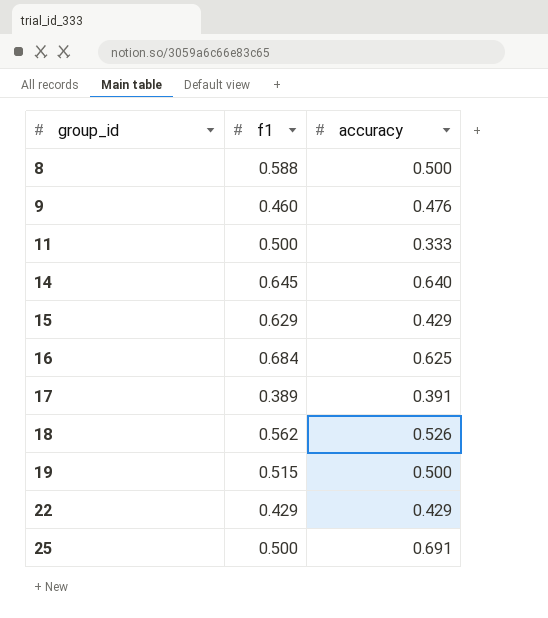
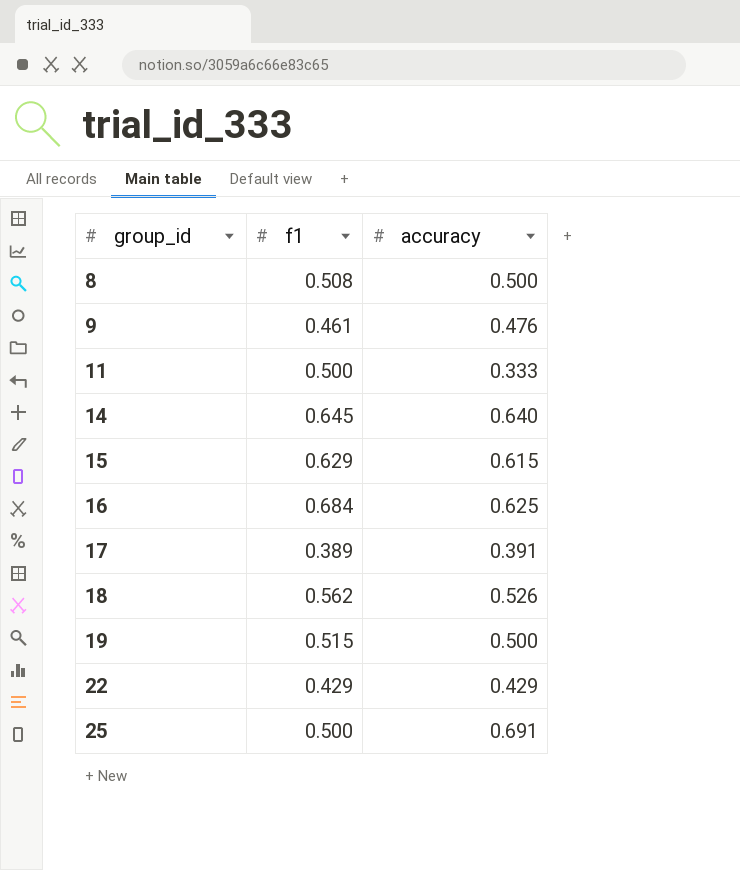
8 | f1: 0.588 -> 0.508
9 | f1: 0.460 -> 0.461
15 | accuracy: 0.429 -> 0.615

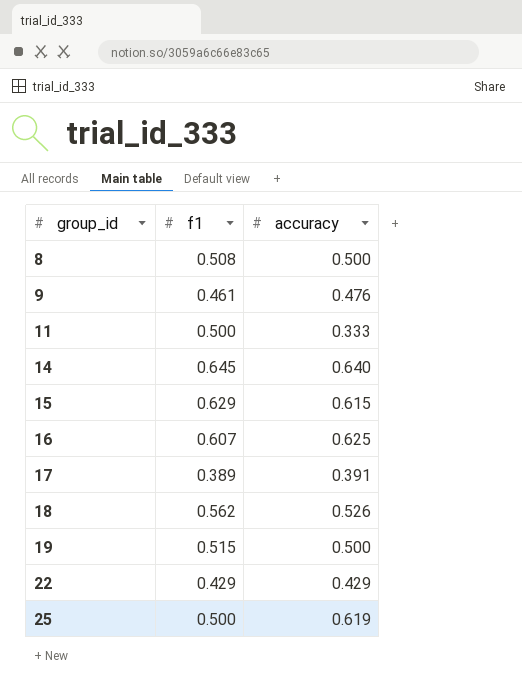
16 | f1: 0.684 -> 0.607
25 | accuracy: 0.691 -> 0.619

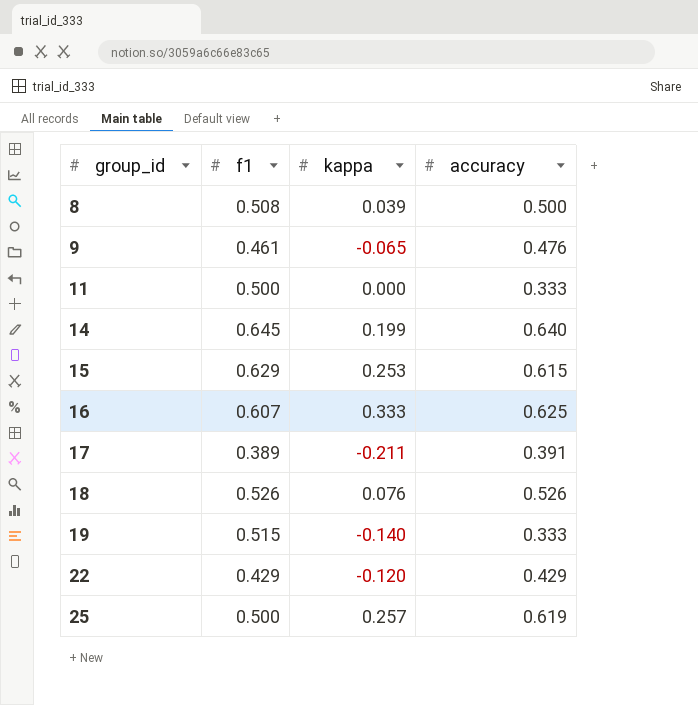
column kappa | position: none -> 3
18 | f1: 0.562 -> 0.526
19 | accuracy: 0.500 -> 0.333

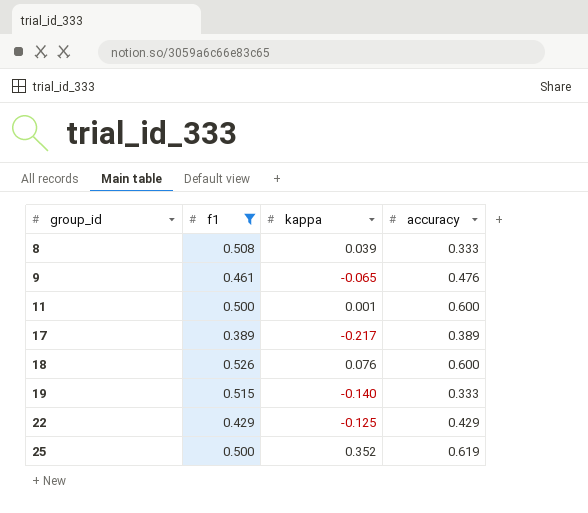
filter: none -> f1 <= 0.526
8 | accuracy: 0.500 -> 0.333
11 | kappa: 0.000 -> 0.001
11 | accuracy: 0.333 -> 0.600
17 | kappa: -0.211 -> -0.217
17 | accuracy: 0.391 -> 0.389
18 | accuracy: 0.526 -> 0.600
22 | kappa: -0.120 -> -0.125
25 | kappa: 0.257 -> 0.352

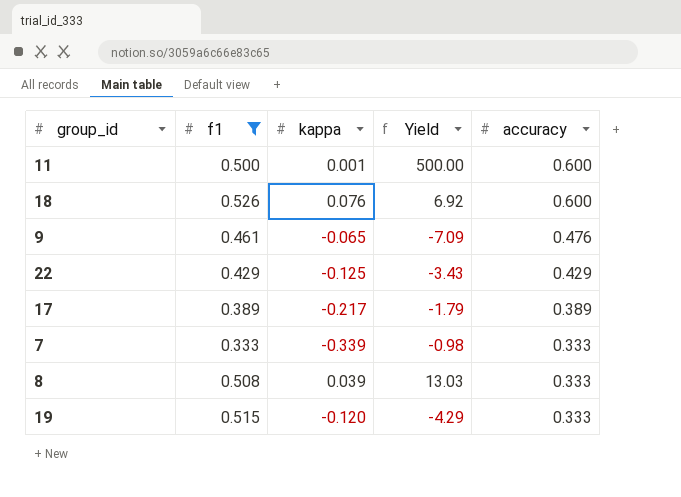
row order: group_id ascending -> accuracy descending
column Yield | formula: none -> [f1] / [kappa]
row 25: 0.500 | 0.352 | 0.619 -> none
row 7: none -> 0.333 | -0.339 | -0.98 | 0.333
19 | kappa: -0.140 -> -0.120

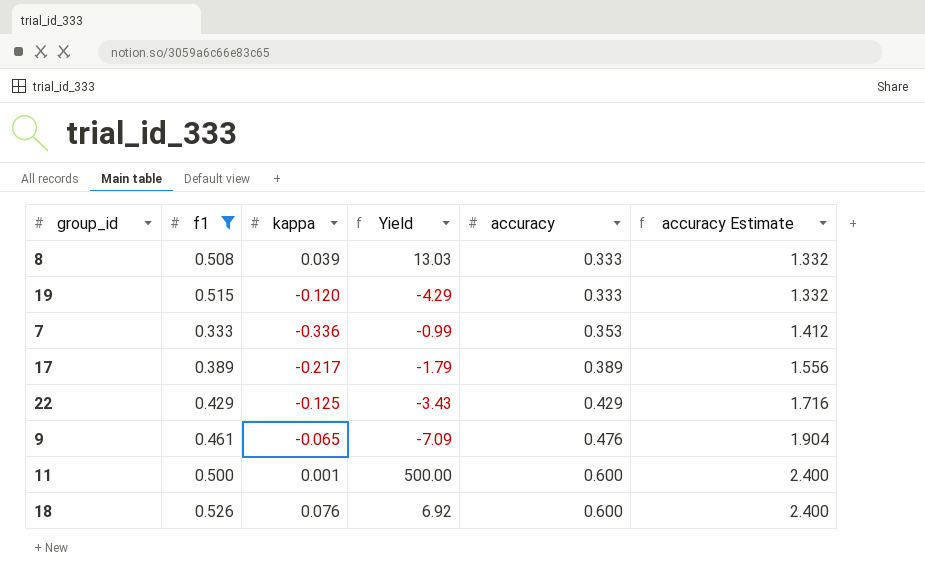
row order: accuracy descending -> accuracy ascending
column accuracy Estimate | formula: none -> [accuracy] * 4
7 | kappa: -0.339 -> -0.336
7 | Yield: -0.98 -> -0.99
7 | accuracy: 0.333 -> 0.353

